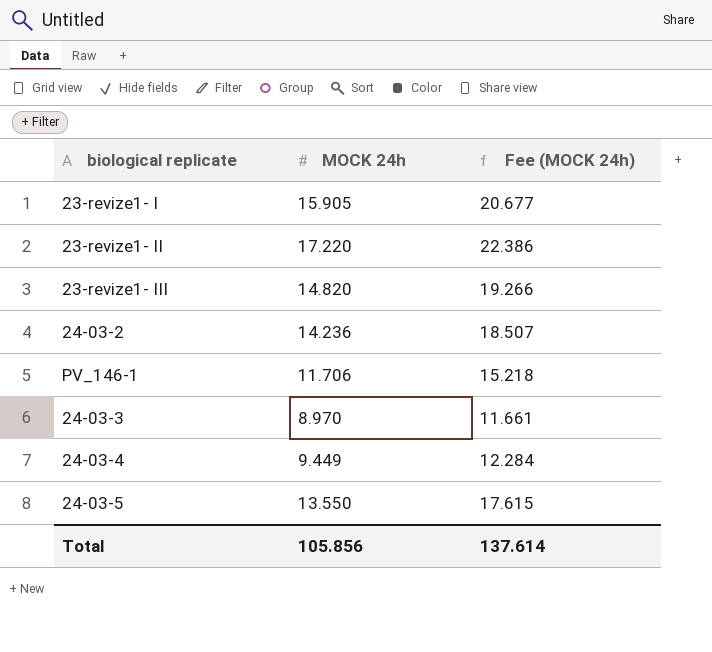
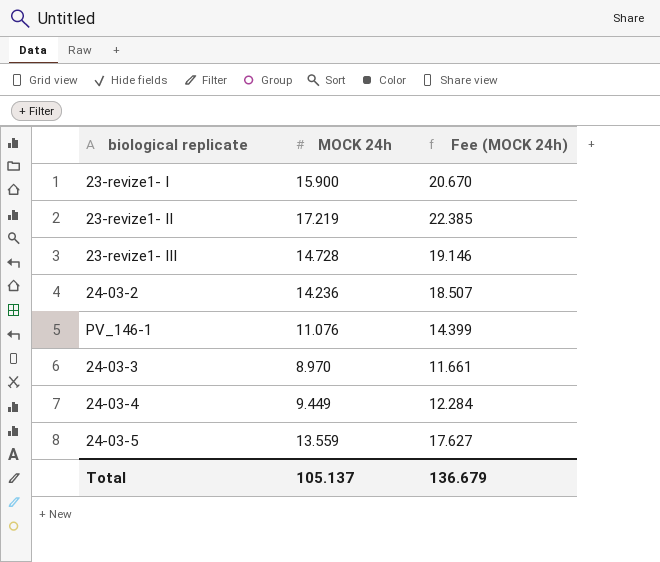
23-revize1- I | MOCK 24h: 15.905 -> 15.900
23-revize1- I | Fee (MOCK 24h): 20.677 -> 20.670
23-revize1- II | MOCK 24h: 17.220 -> 17.219
23-revize1- II | Fee (MOCK 24h): 22.386 -> 22.385
23-revize1- III | MOCK 24h: 14.820 -> 14.728
23-revize1- III | Fee (MOCK 24h): 19.266 -> 19.146
PV_146-1 | MOCK 24h: 11.706 -> 11.076
PV_146-1 | Fee (MOCK 24h): 15.218 -> 14.399
24-03-5 | MOCK 24h: 13.550 -> 13.559
24-03-5 | Fee (MOCK 24h): 17.615 -> 17.627
Total | MOCK 24h: 105.856 -> 105.137
Total | Fee (MOCK 24h): 137.614 -> 136.679

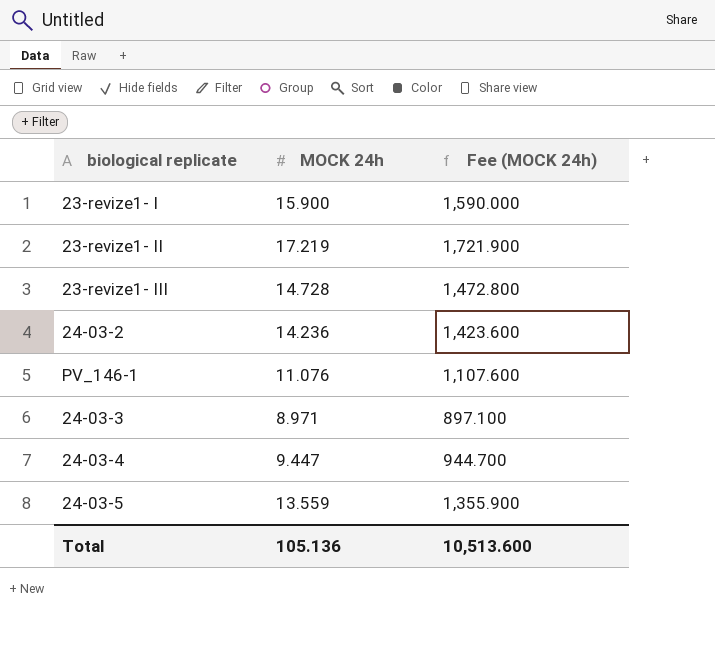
column Fee (MOCK 24h) | formula: [MOCK 24h] * 1.3 -> [MOCK 24h] * 100
24-03-3 | MOCK 24h: 8.970 -> 8.971
24-03-4 | MOCK 24h: 9.449 -> 9.447
Total | MOCK 24h: 105.137 -> 105.136
Total | Fee (MOCK 24h): 136.679 -> 10,513.600

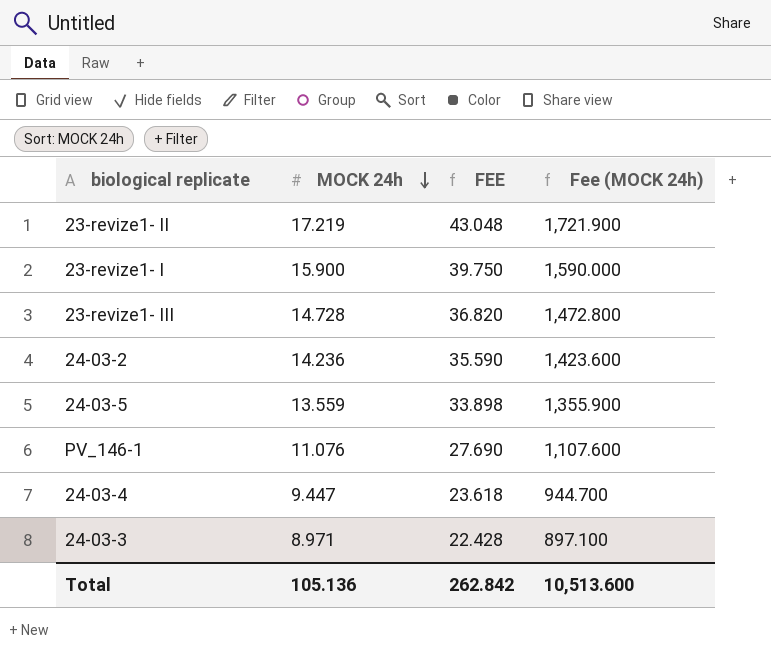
row order: none -> MOCK 24h descending
column FEE | formula: none -> [MOCK 24h] * 2.5

